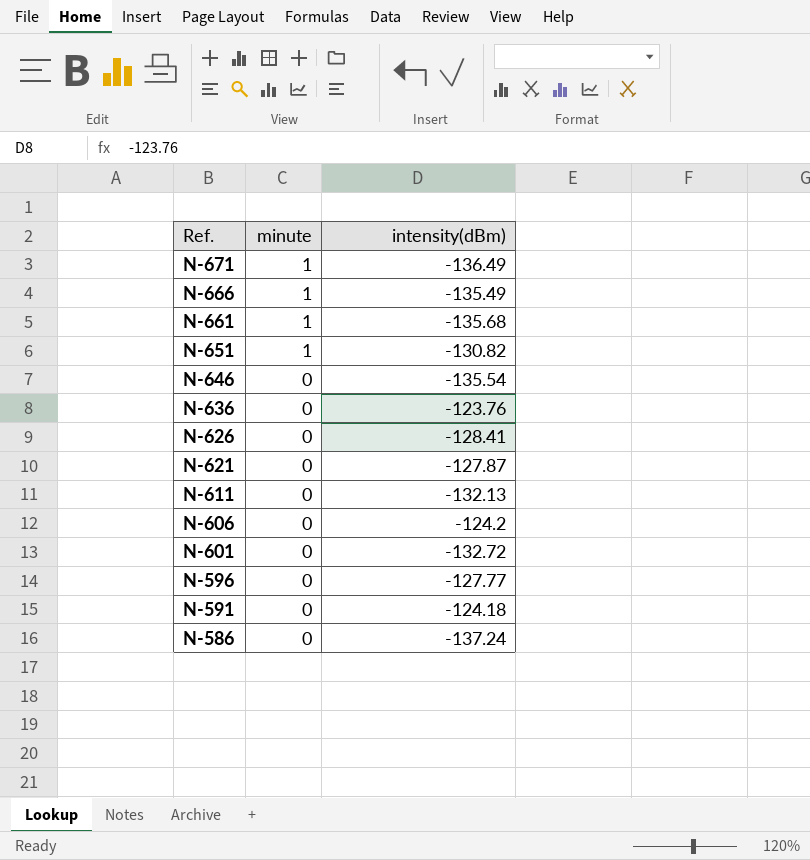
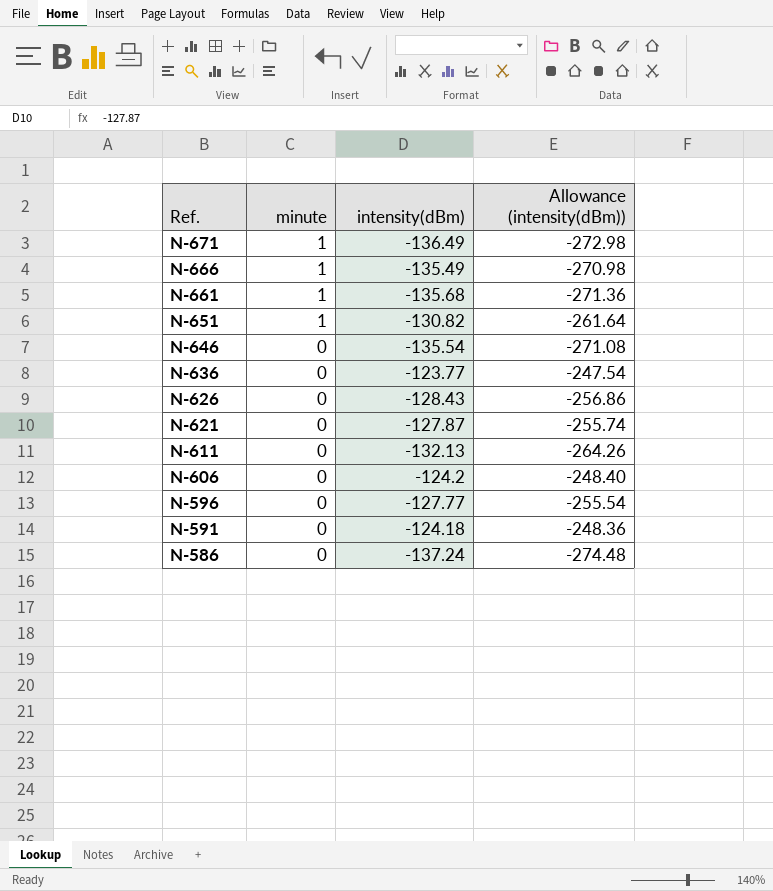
column Allowance (intensity(dBm)) | formula: none -> [intensity(dBm)] * 2
row N-601: 0 | -132.72 -> none
N-636 | intensity(dBm): -123.76 -> -123.77
N-626 | intensity(dBm): -128.41 -> -128.43

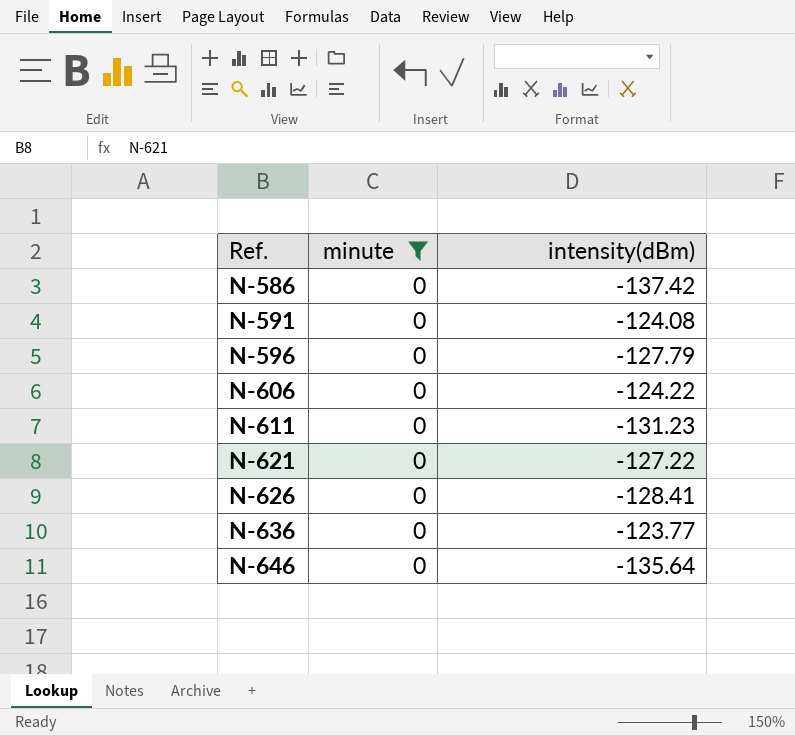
filter: none -> minute = 0
row order: Ref. descending -> Ref. ascending
column Allowance (intensity(dBm)) | formula: [intensity(dBm)] * 2 -> none
N-586 | intensity(dBm): -137.24 -> -137.42
N-591 | intensity(dBm): -124.18 -> -124.08
N-596 | intensity(dBm): -127.77 -> -127.79
N-606 | intensity(dBm): -124.2 -> -124.22
N-611 | intensity(dBm): -132.13 -> -131.23
N-621 | intensity(dBm): -127.87 -> -127.22
N-626 | intensity(dBm): -128.43 -> -128.41
N-646 | intensity(dBm): -135.54 -> -135.64

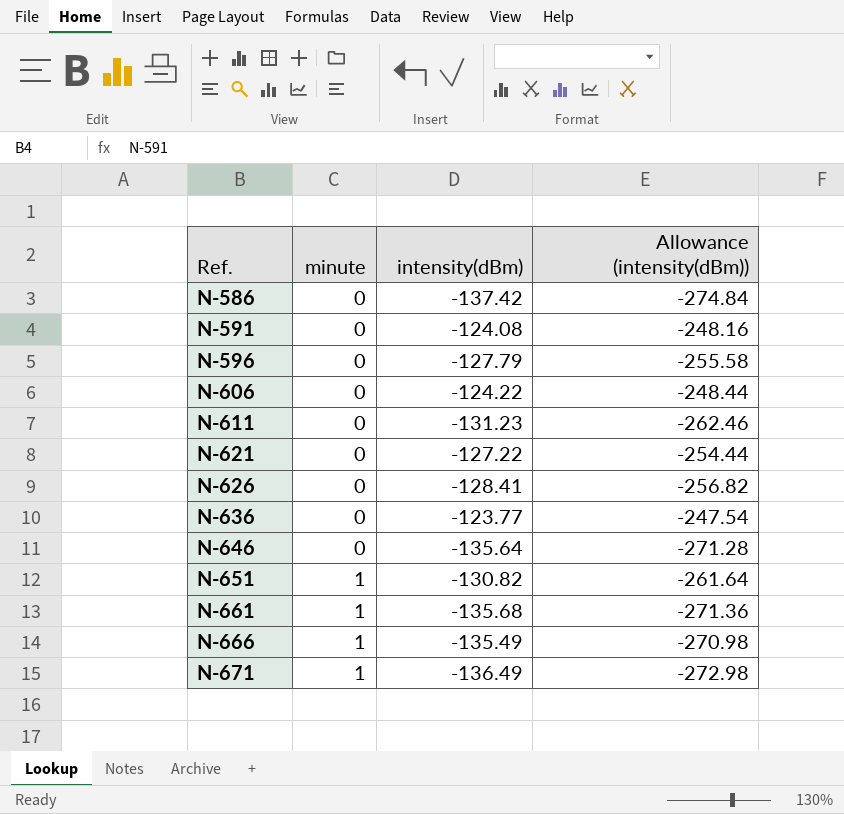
filter: minute = 0 -> none
column Allowance (intensity(dBm)) | formula: none -> [intensity(dBm)] * 2

